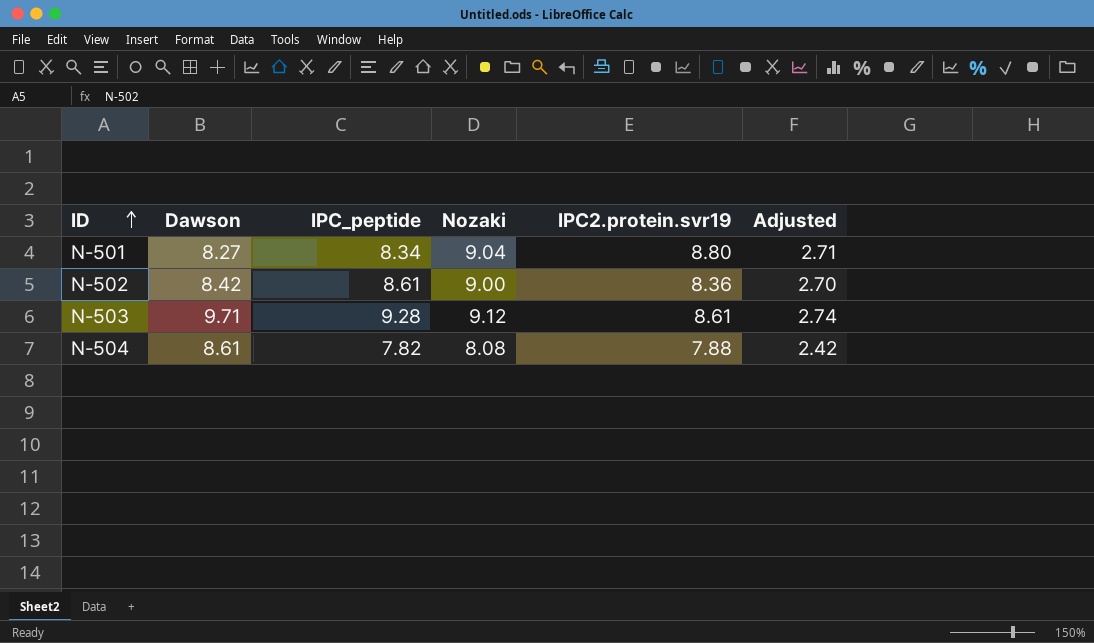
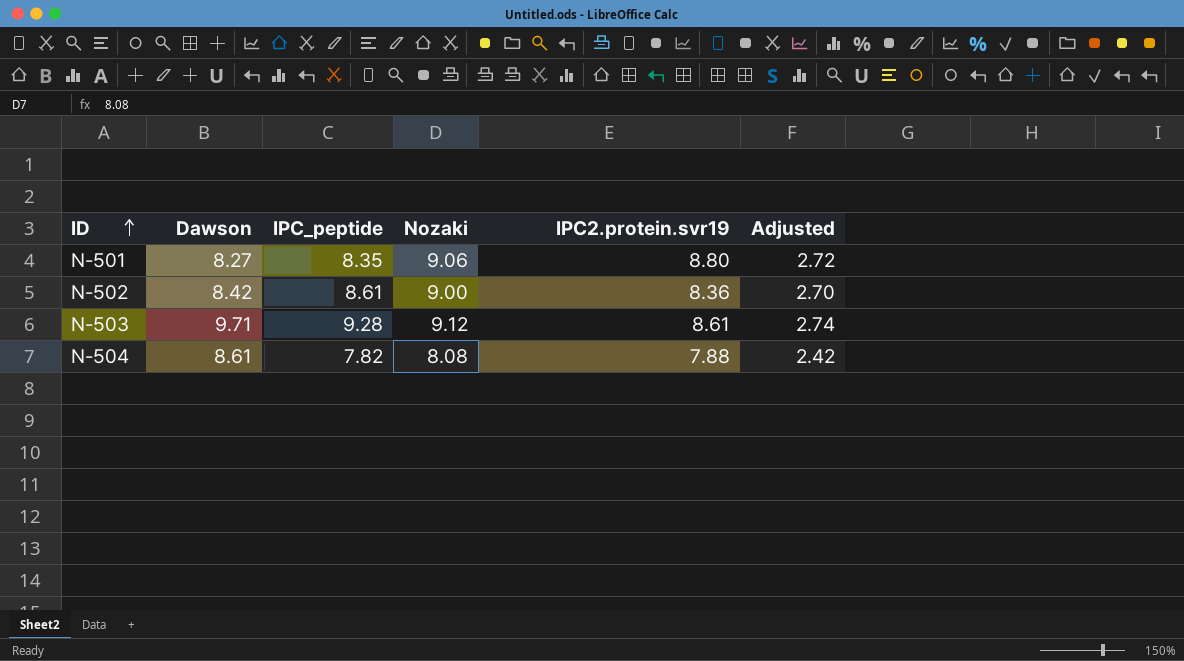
N-501 | IPC_peptide: 8.34 -> 8.35
N-501 | Nozaki: 9.04 -> 9.06
N-501 | Adjusted: 2.71 -> 2.72

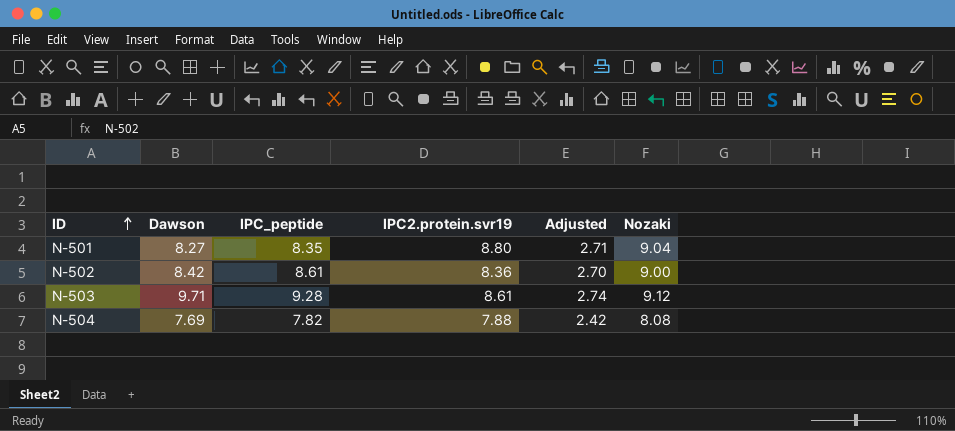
column Nozaki | position: 4 -> 6
N-501 | Adjusted: 2.72 -> 2.71
N-501 | Nozaki: 9.06 -> 9.04
N-504 | Dawson: 8.61 -> 7.69

